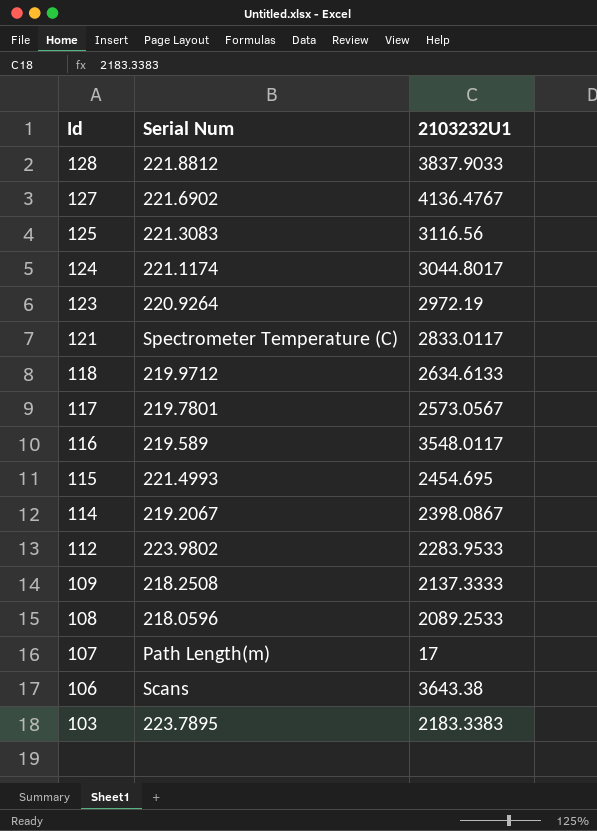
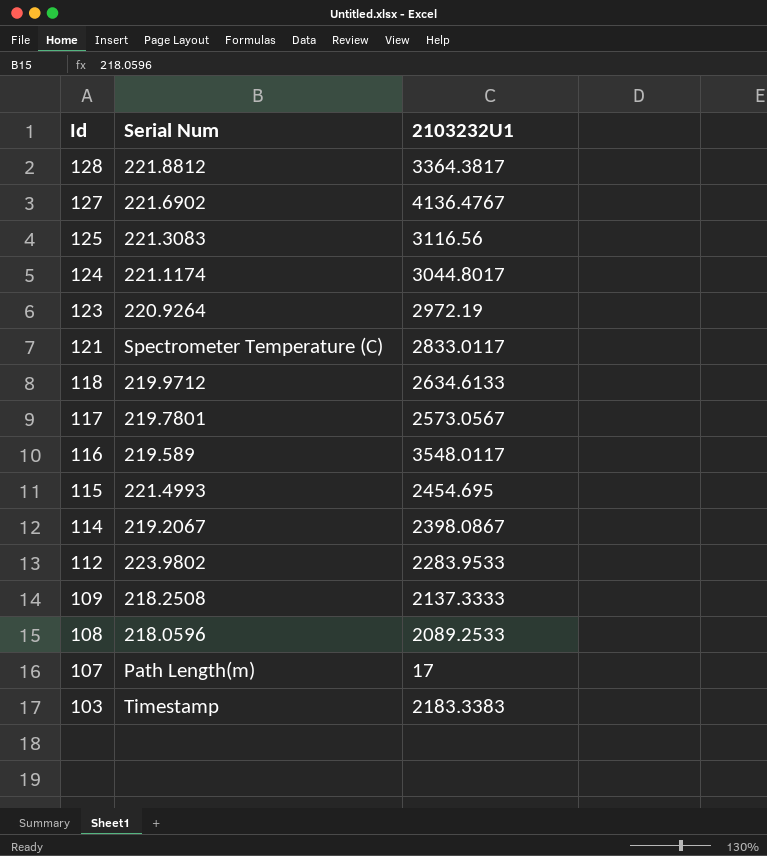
row 106: Scans | 3643.38 -> none
128 | 2103232U1: 3837.9033 -> 3364.3817
103 | Serial Num: 223.7895 -> Timestamp

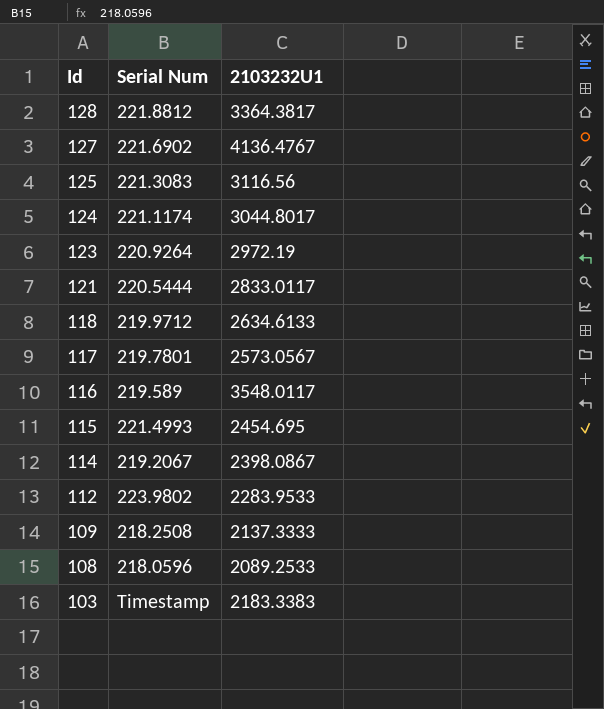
row 107: Path Length(m) | 17 -> none
121 | Serial Num: Spectrometer Temperature (C) -> 220.5444

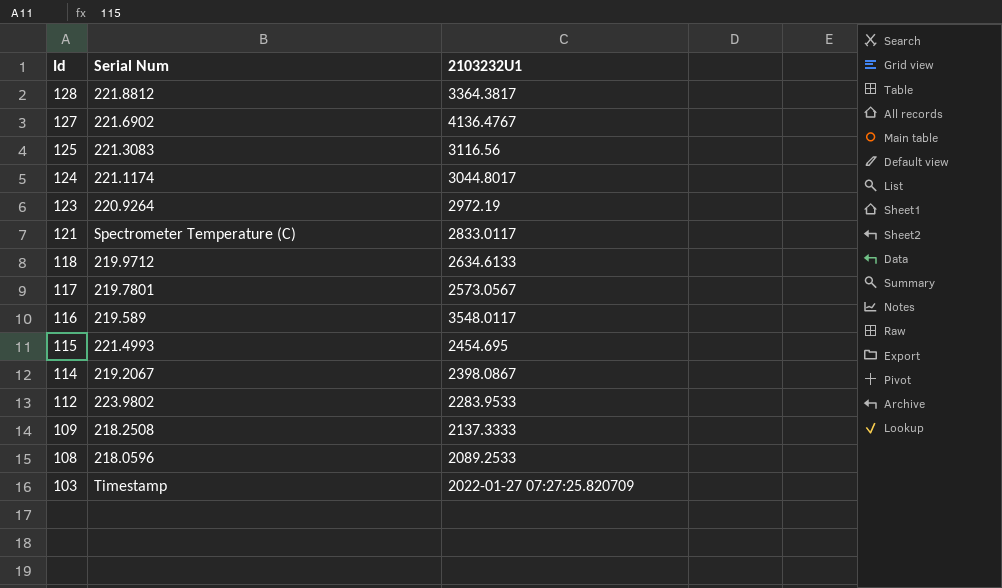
121 | Serial Num: 220.5444 -> Spectrometer Temperature (C)
103 | 2103232U1: 2183.3383 -> 2022-01-27 07:27:25.820709

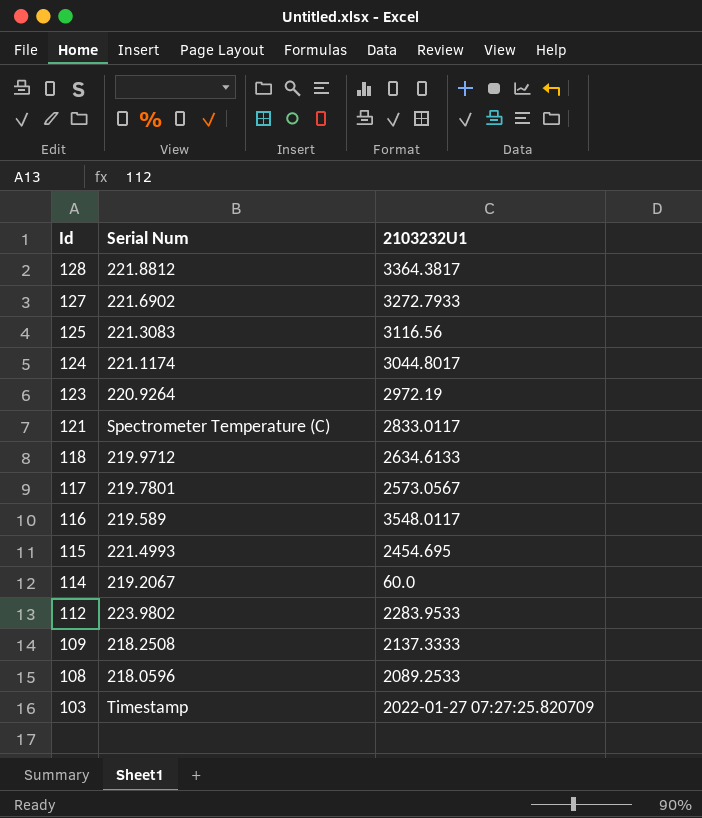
127 | 2103232U1: 4136.4767 -> 3272.7933
114 | 2103232U1: 2398.0867 -> 60.0

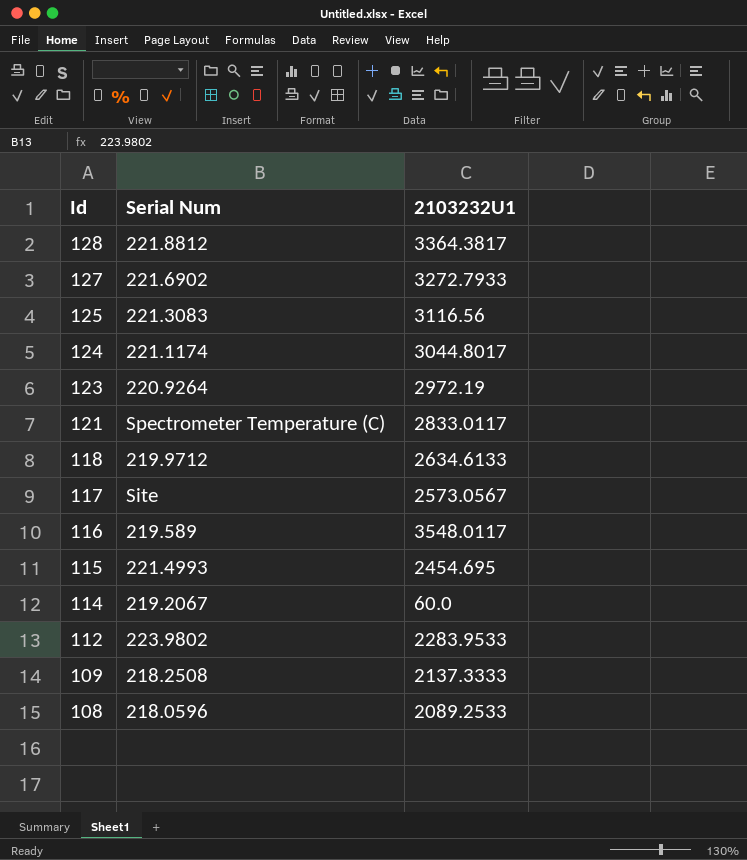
row 103: Timestamp | 2022-01-27 07:27:25.820709 -> none
117 | Serial Num: 219.7801 -> Site

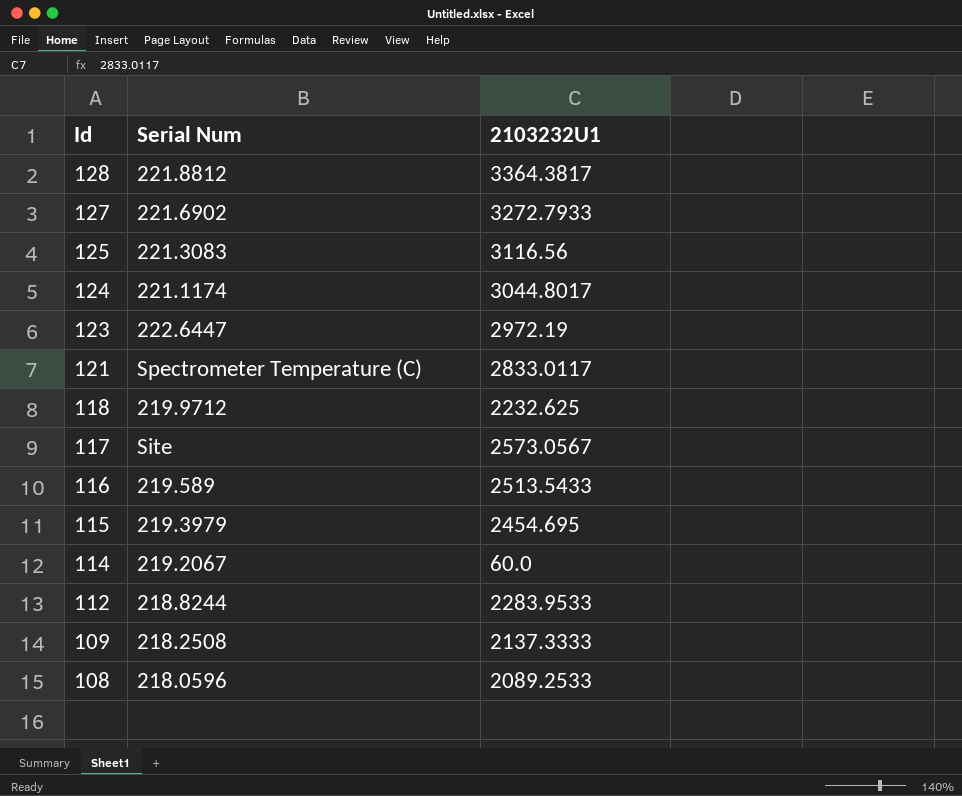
123 | Serial Num: 220.9264 -> 222.6447
118 | 2103232U1: 2634.6133 -> 2232.625
116 | 2103232U1: 3548.0117 -> 2513.5433
115 | Serial Num: 221.4993 -> 219.3979
112 | Serial Num: 223.9802 -> 218.8244

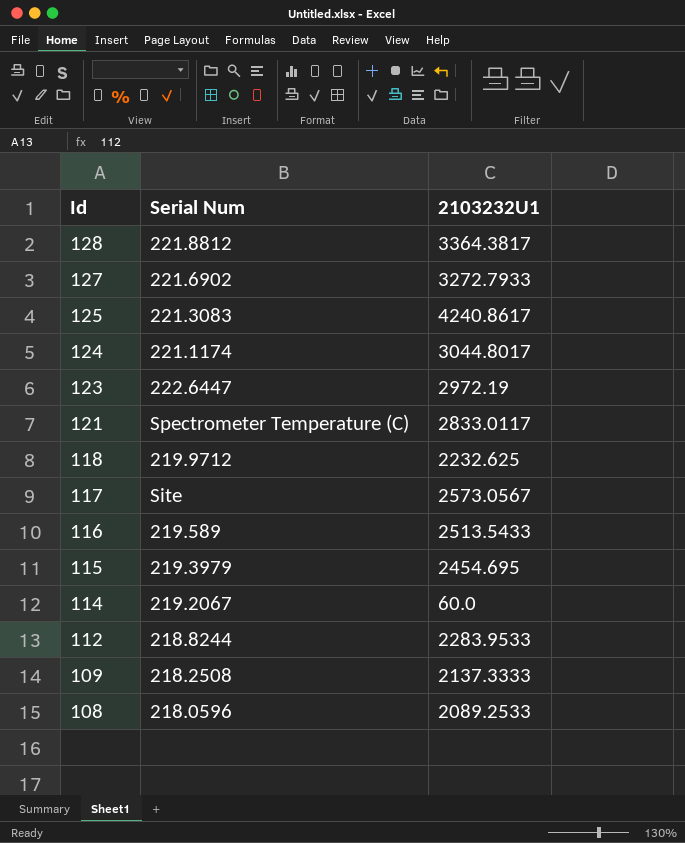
125 | 2103232U1: 3116.56 -> 4240.8617

